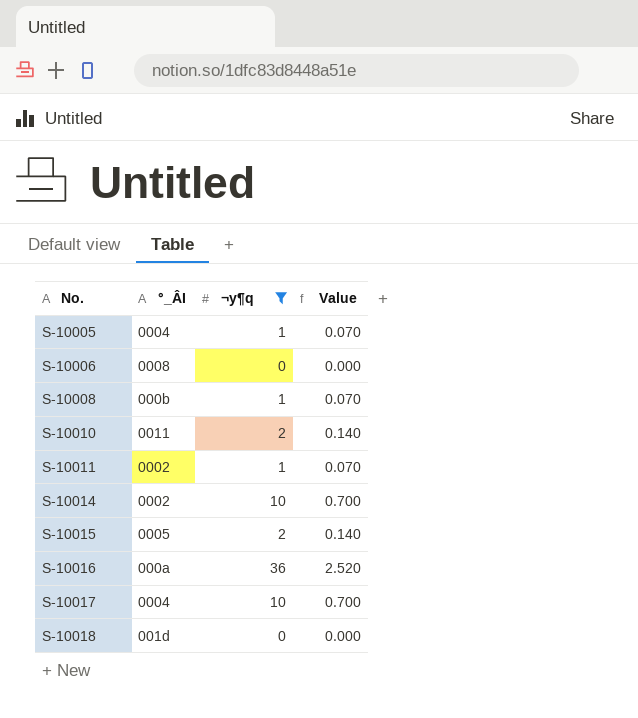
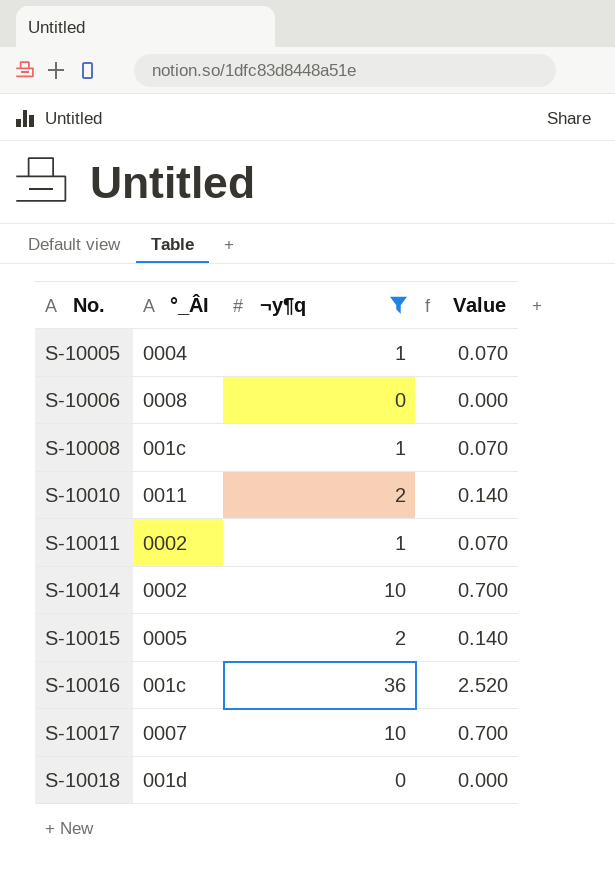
S-10008 | °_ÂI: 000b -> 001c
S-10016 | °_ÂI: 000a -> 001c
S-10017 | °_ÂI: 0004 -> 0007

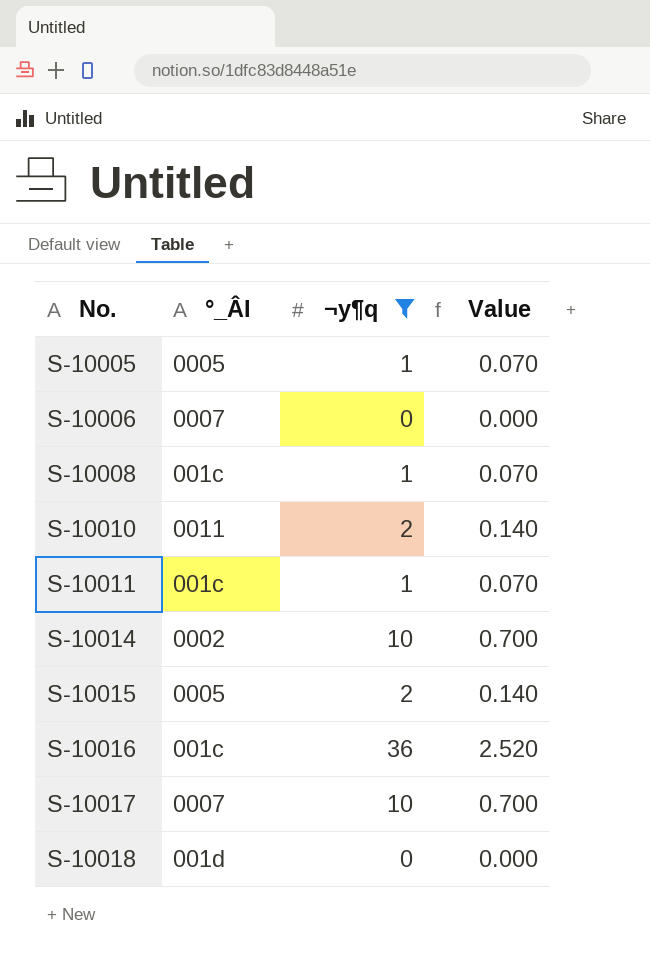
S-10005 | °_ÂI: 0004 -> 0005
S-10006 | °_ÂI: 0008 -> 0007
S-10011 | °_ÂI: 0002 -> 001c

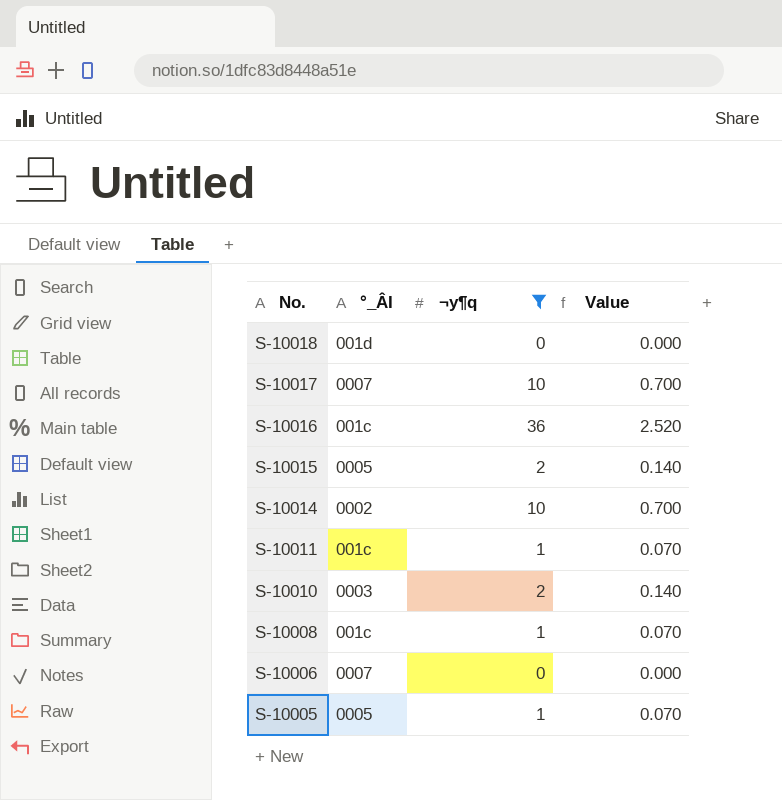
row order: No. ascending -> No. descending
S-10010 | °_ÂI: 0011 -> 0003

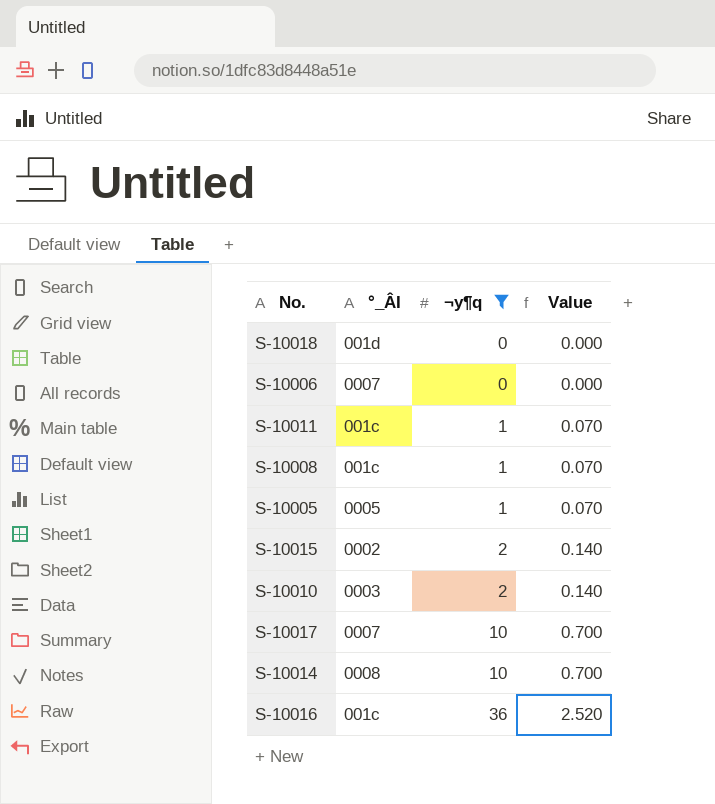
row order: No. descending -> ¬y¶q ascending
S-10015 | °_ÂI: 0005 -> 0002
S-10014 | °_ÂI: 0002 -> 0008

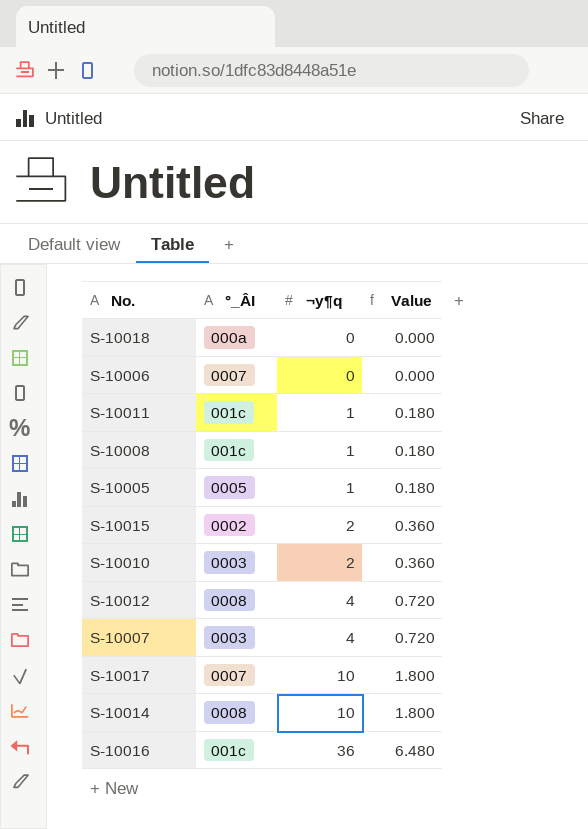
filter: ¬y¶q != 4 -> none
column Value | formula: [¬y¶q] * 0.07 -> [¬y¶q] * 0.18
S-10018 | °_ÂI: 001d -> 000a

